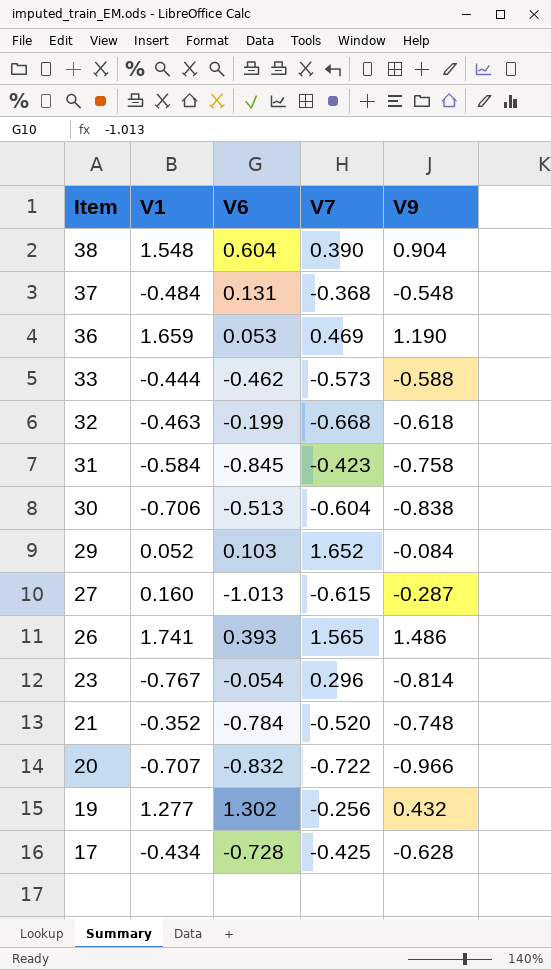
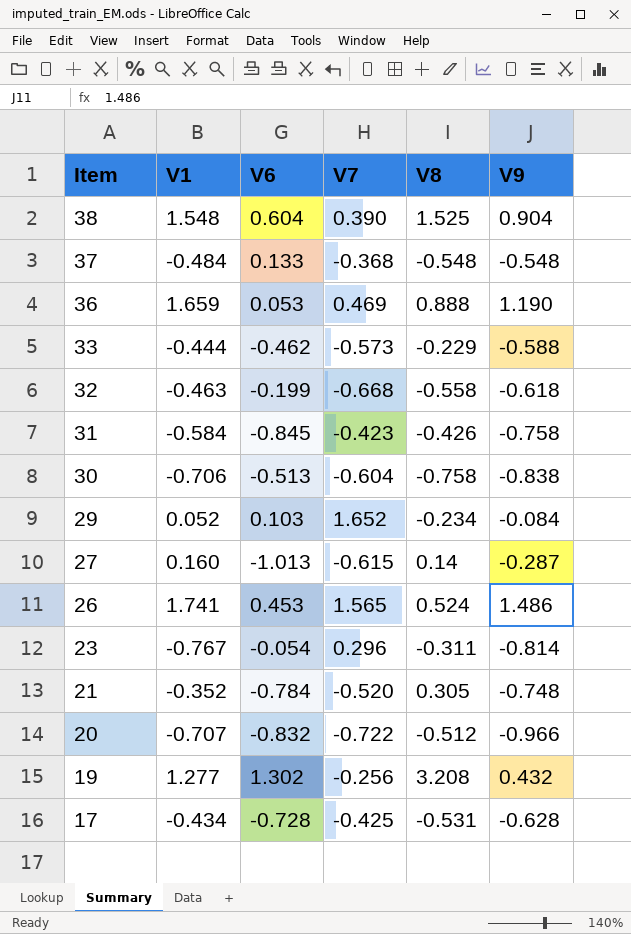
column V8 | position: none -> 5
37 | V6: 0.131 -> 0.133
26 | V6: 0.393 -> 0.453

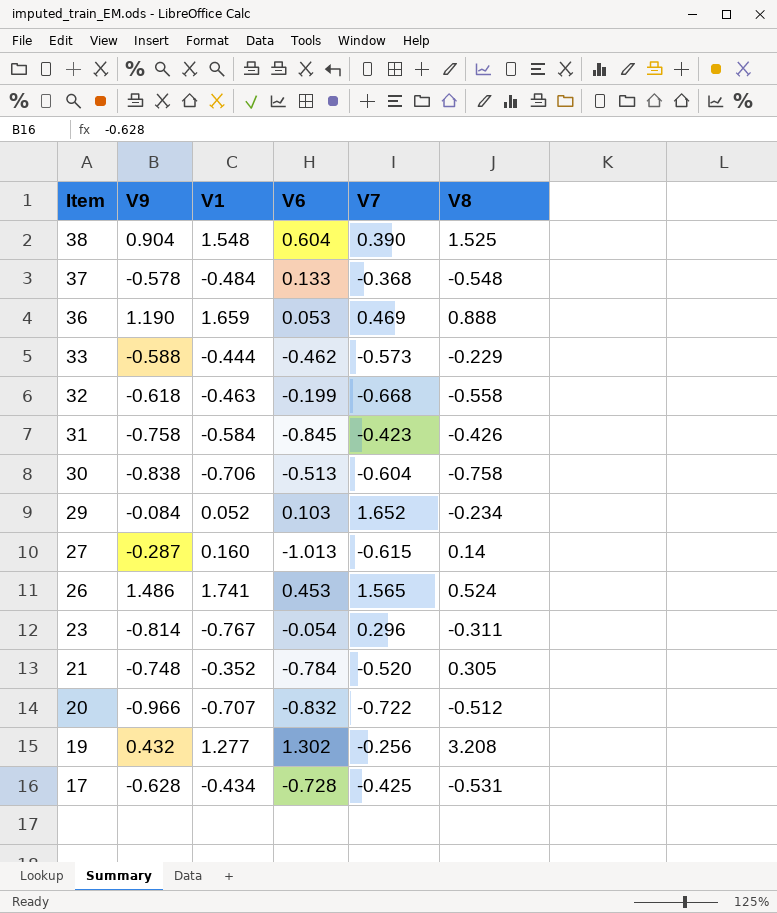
column V9 | position: 6 -> 2
37 | V9: -0.548 -> -0.578

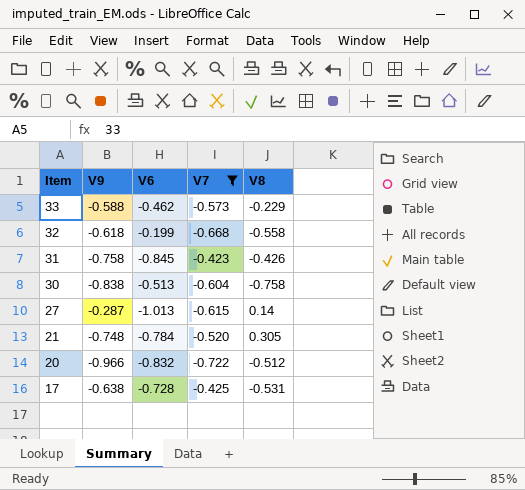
filter: none -> V7 <= -0.423
column V1 | position: 3 -> none
17 | V9: -0.628 -> -0.638

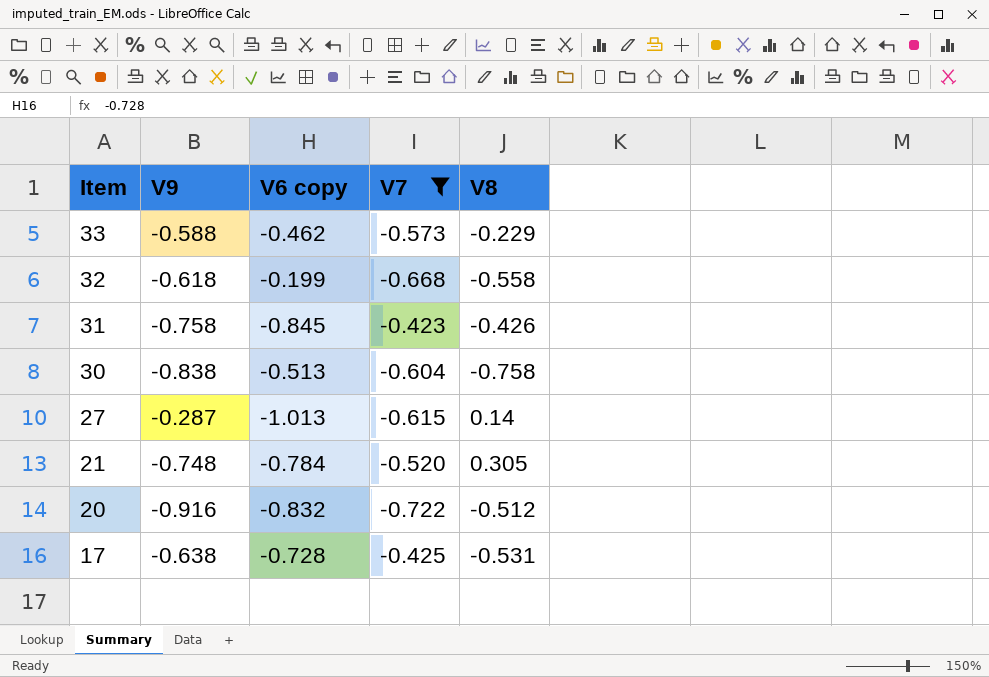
column name: V6 -> V6 copy
20 | V9: -0.966 -> -0.916

